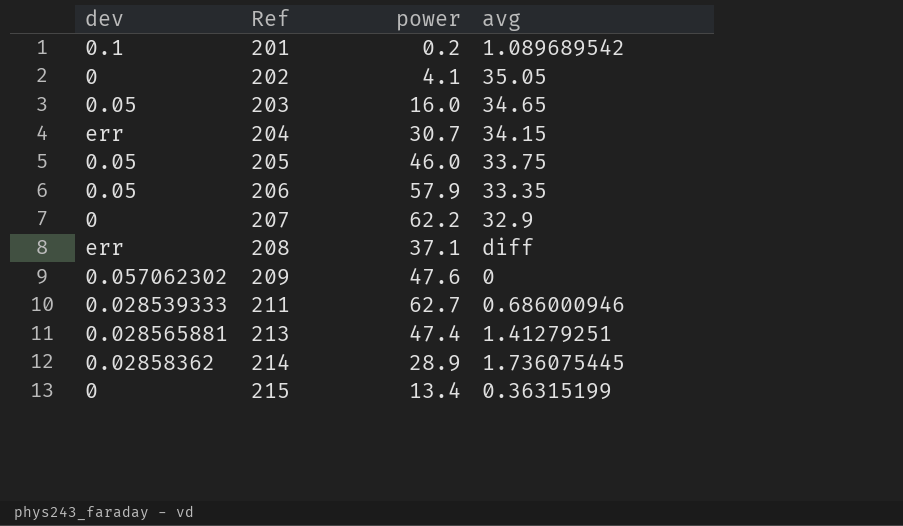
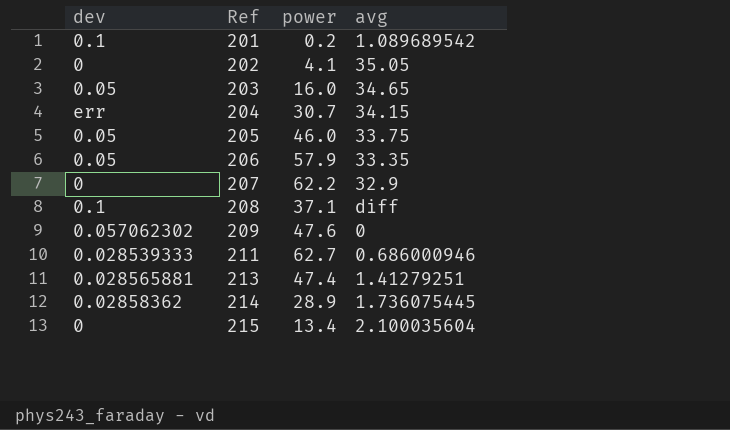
208 | dev: err -> 0.1
215 | avg: 0.36315199 -> 2.100035604

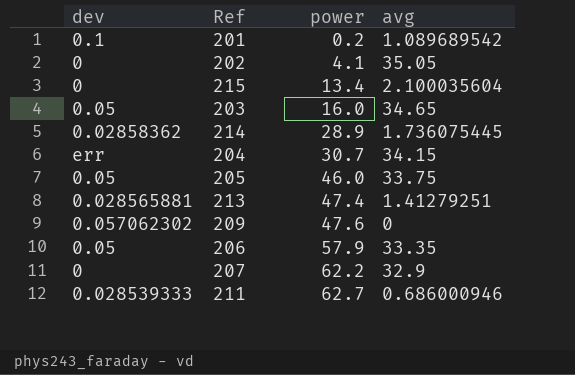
row order: Ref ascending -> power ascending
row 208: 0.1 | 37.1 | diff -> none

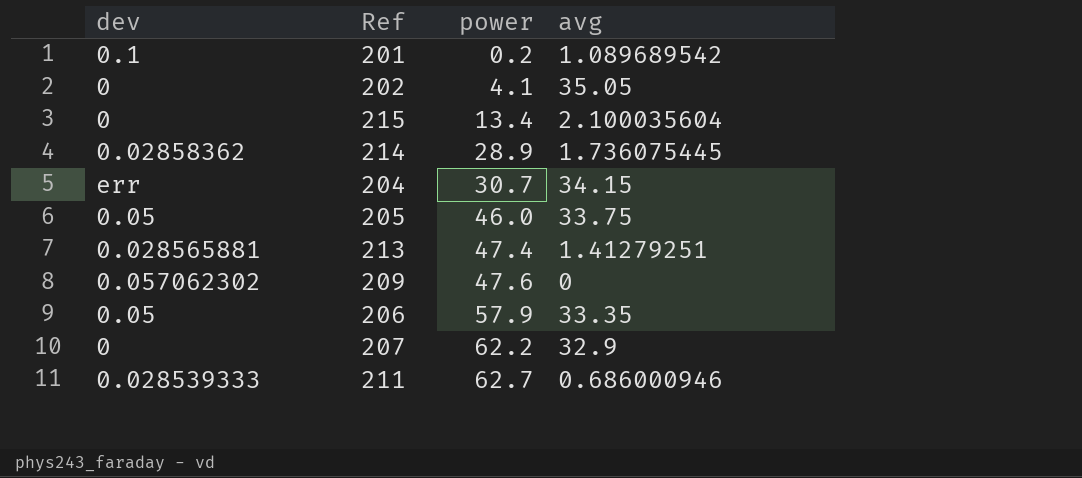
row 203: 0.05 | 16.0 | 34.65 -> none

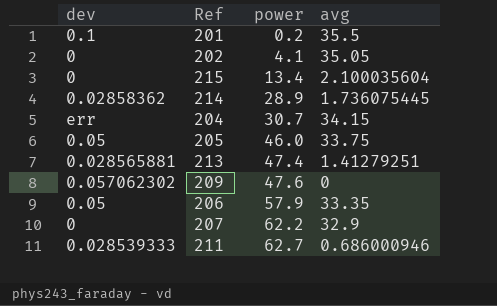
201 | avg: 1.089689542 -> 35.5

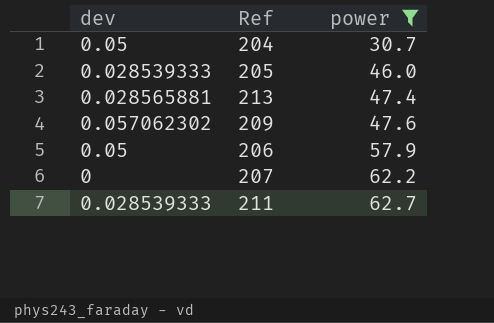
filter: none -> power >= 30.7
column avg | position: 4 -> none
204 | dev: err -> 0.05
205 | dev: 0.05 -> 0.028539333

